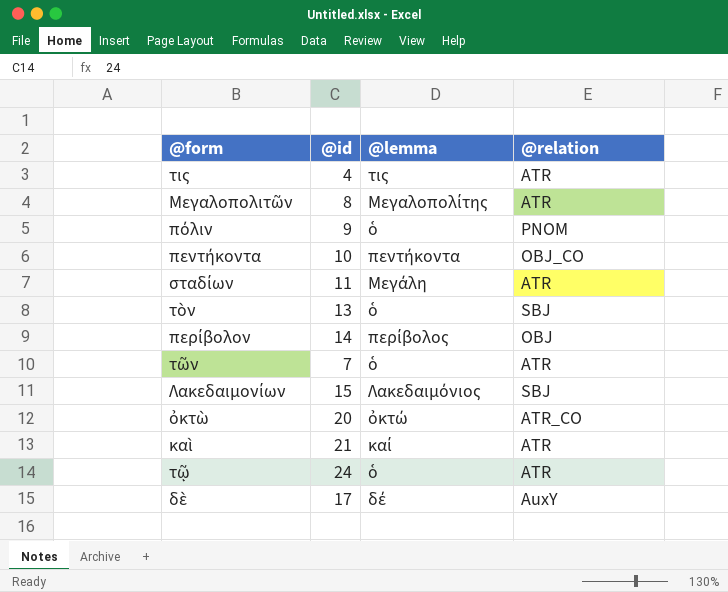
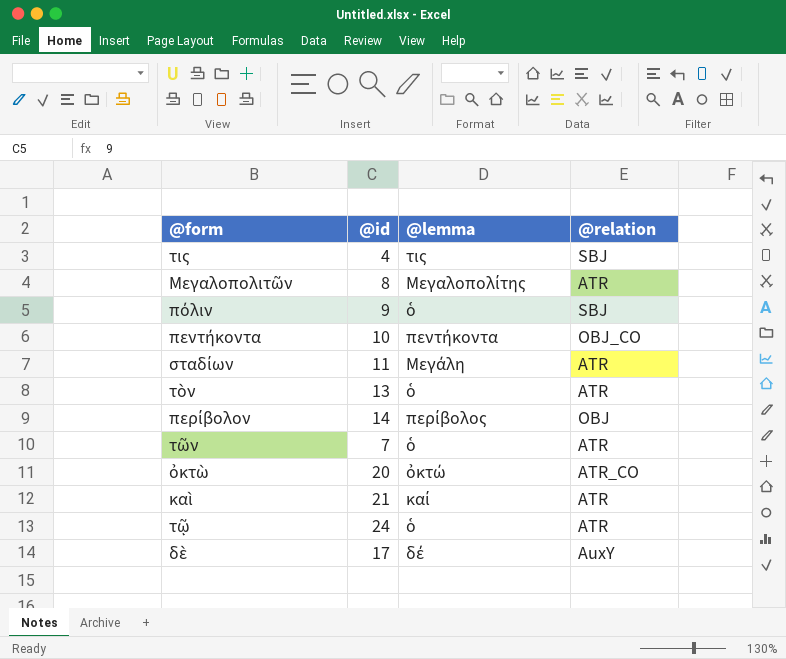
row Λακεδαιμονίων: 15 | Λακεδαιμόνιος | SBJ -> none
τις | @relation: ATR -> SBJ
πόλιν | @relation: PNOM -> SBJ
τὸν | @relation: SBJ -> ATR

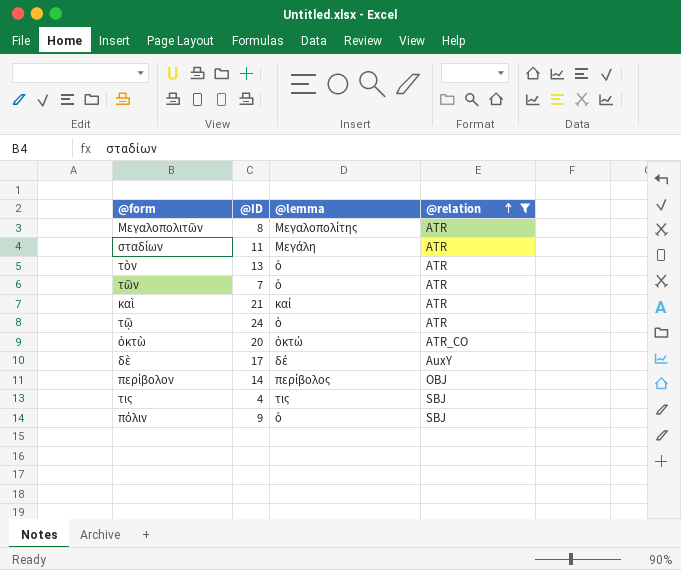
filter: none -> @relation != OBJ_CO
row order: none -> @relation ascending
column name: @id -> @ID

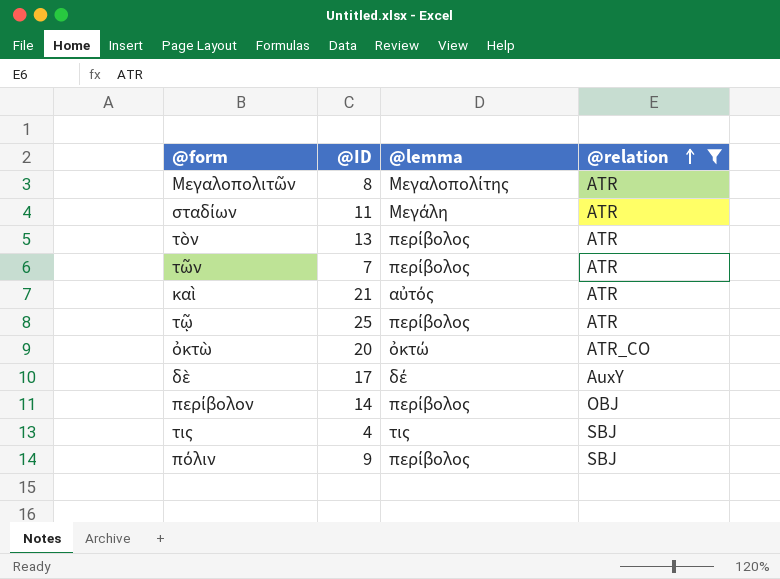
τὸν | @lemma: ὁ -> περίβολος
τῶν | @lemma: ὁ -> περίβολος
καὶ | @lemma: καί -> αὐτός
τῷ | @ID: 24 -> 25
τῷ | @lemma: ὁ -> περίβολος
πόλιν | @lemma: ὁ -> περίβολος

